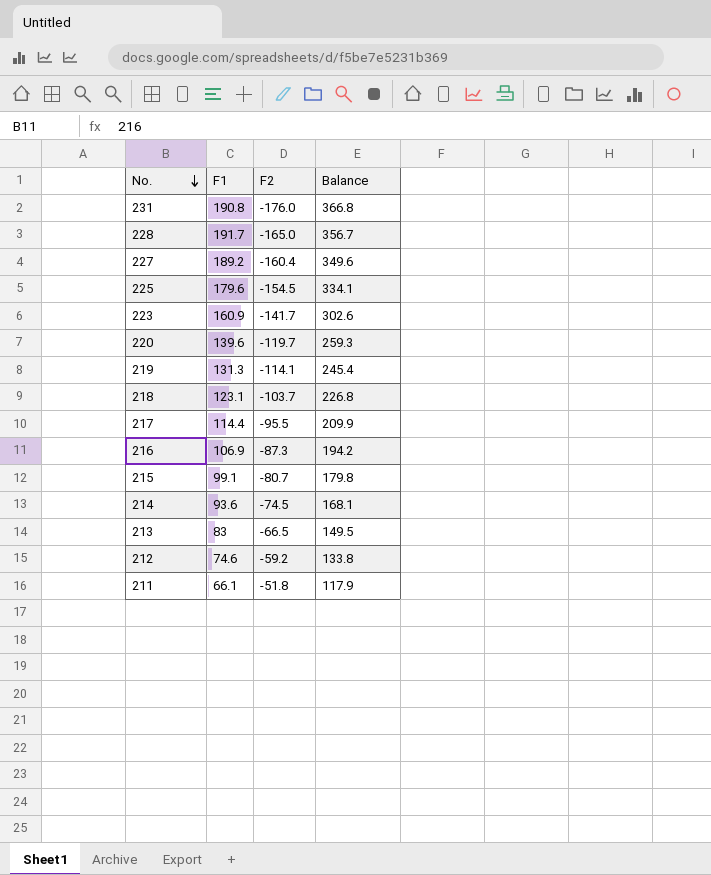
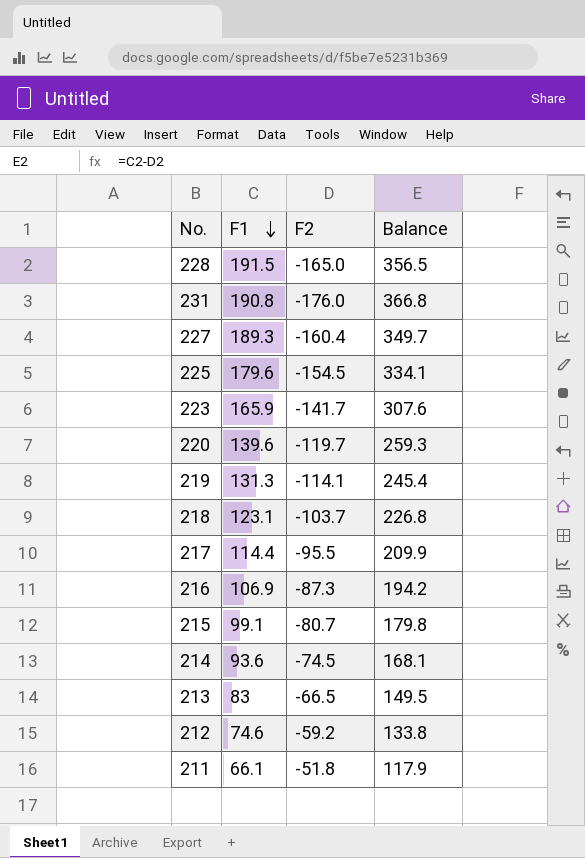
row order: No. descending -> F1 descending
228 | F1: 191.7 -> 191.5
228 | Balance: 356.7 -> 356.5
227 | F1: 189.2 -> 189.3
227 | Balance: 349.6 -> 349.7
223 | F1: 160.9 -> 165.9
223 | Balance: 302.6 -> 307.6

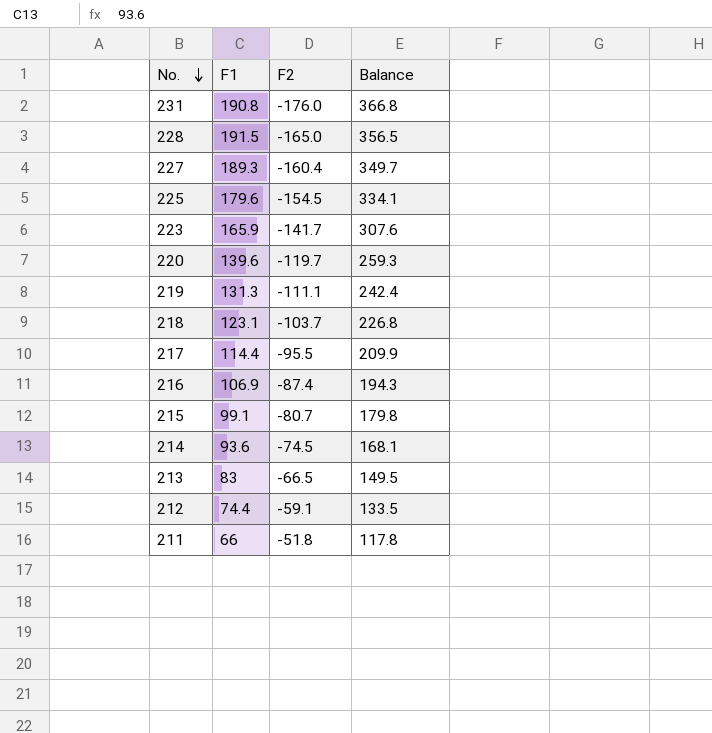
row order: F1 descending -> No. descending
219 | F2: -114.1 -> -111.1
219 | Balance: 245.4 -> 242.4
216 | F2: -87.3 -> -87.4
216 | Balance: 194.2 -> 194.3
212 | F1: 74.6 -> 74.4
212 | F2: -59.2 -> -59.1
212 | Balance: 133.8 -> 133.5
211 | F1: 66.1 -> 66
211 | Balance: 117.9 -> 117.8

